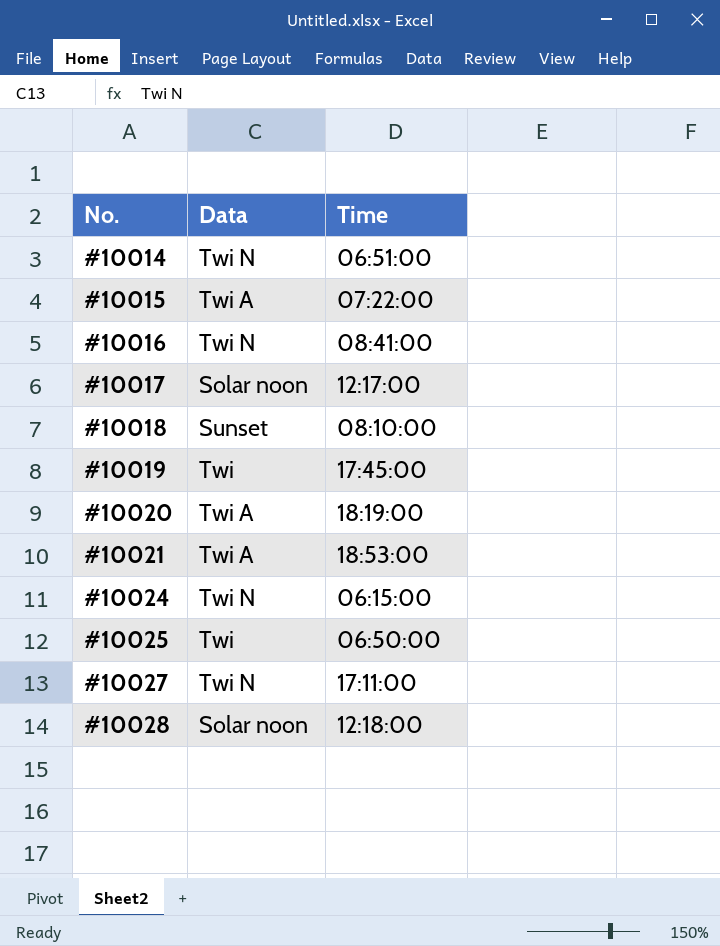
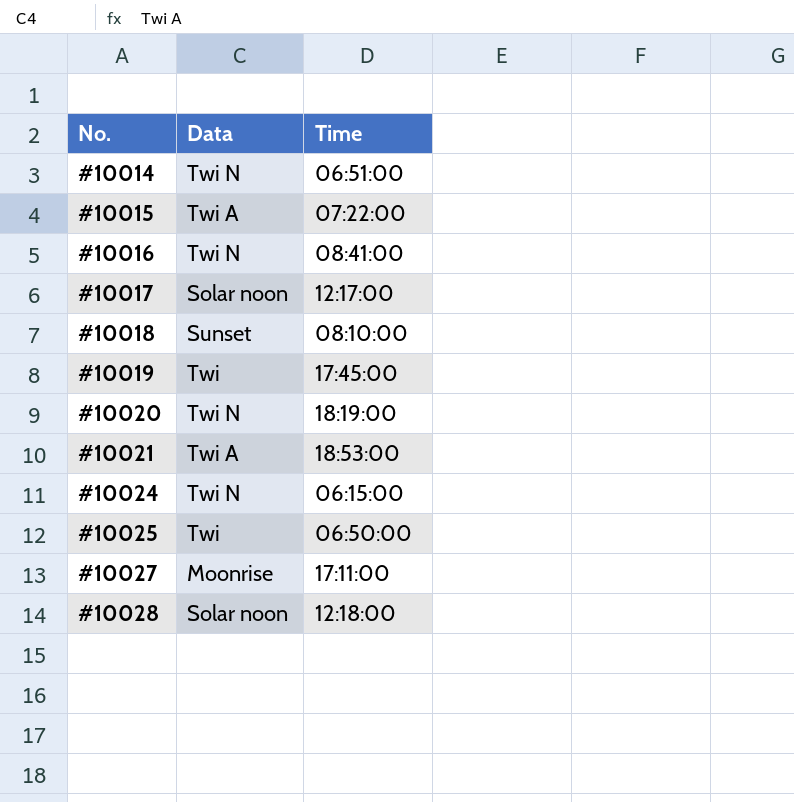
#10020 | Data: Twi A -> Twi N
#10027 | Data: Twi N -> Moonrise

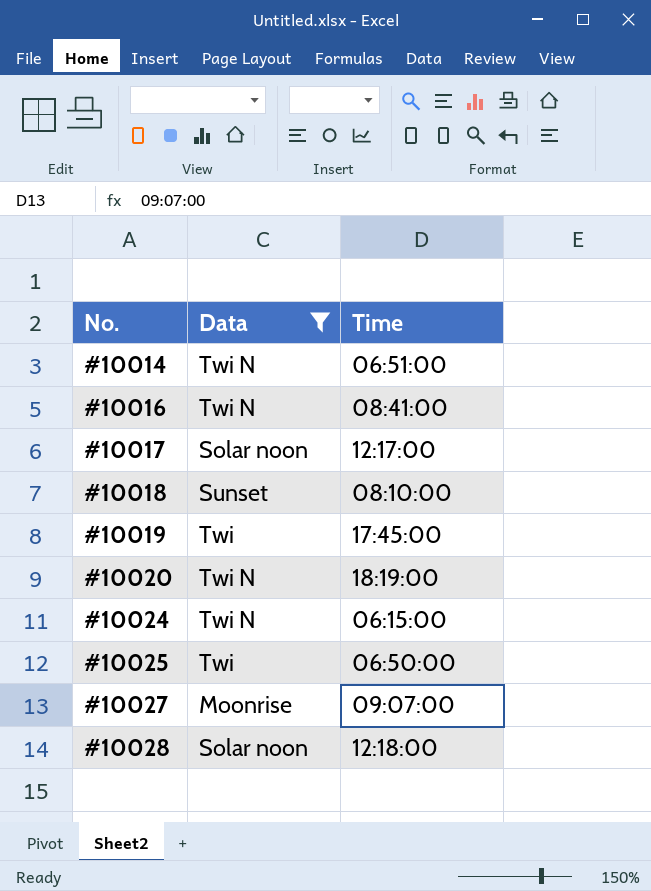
filter: none -> Data != Twi A
#10027 | Time: 17:11:00 -> 09:07:00

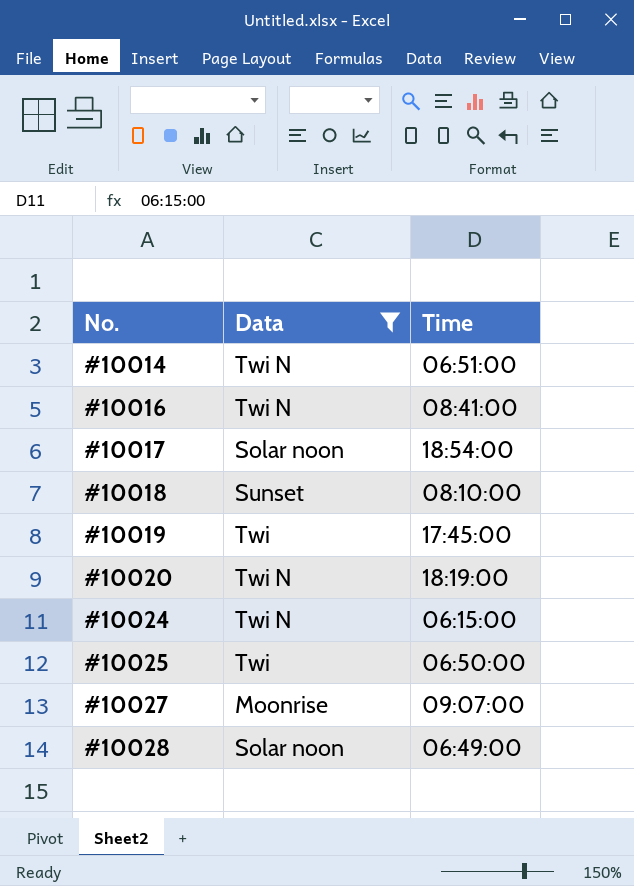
#10017 | Time: 12:17:00 -> 18:54:00
#10028 | Time: 12:18:00 -> 06:49:00

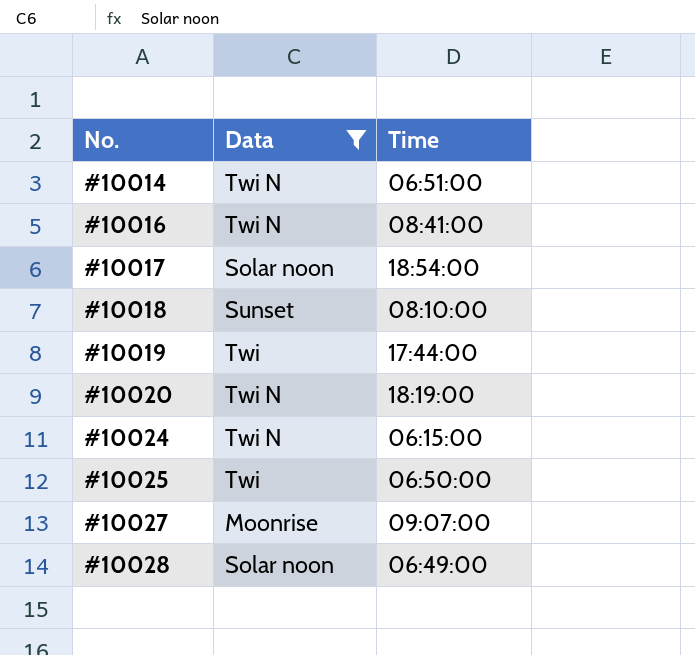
#10019 | Time: 17:45:00 -> 17:44:00

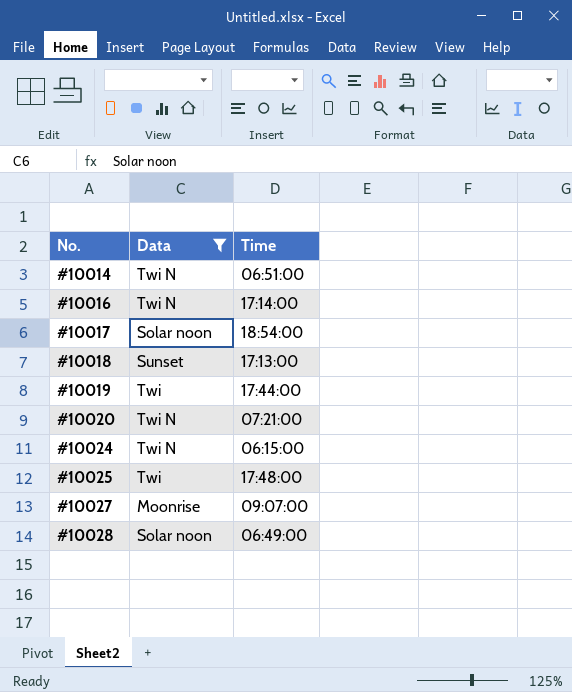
#10016 | Time: 08:41:00 -> 17:14:00
#10018 | Time: 08:10:00 -> 17:13:00
#10020 | Time: 18:19:00 -> 07:21:00
#10025 | Time: 06:50:00 -> 17:48:00

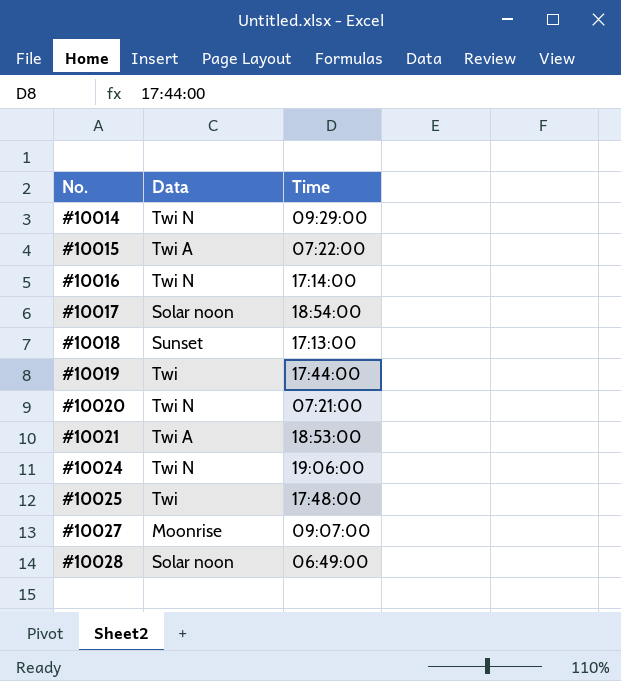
filter: Data != Twi A -> none
#10014 | Time: 06:51:00 -> 09:29:00
#10024 | Time: 06:15:00 -> 19:06:00

